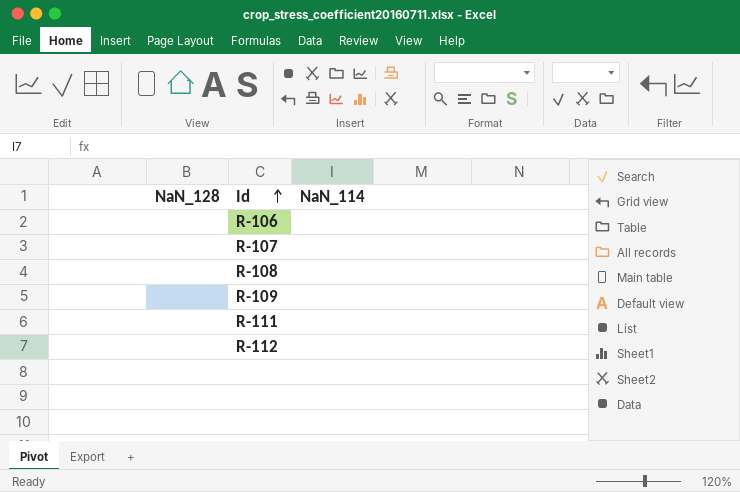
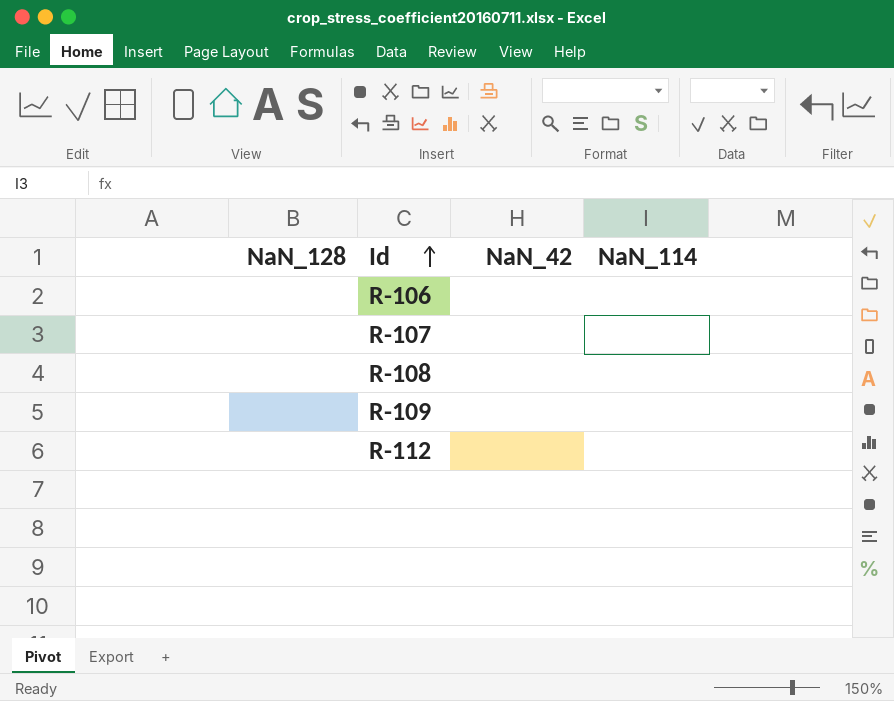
column NaN_42 | position: none -> 3
row R-111: none | none -> none

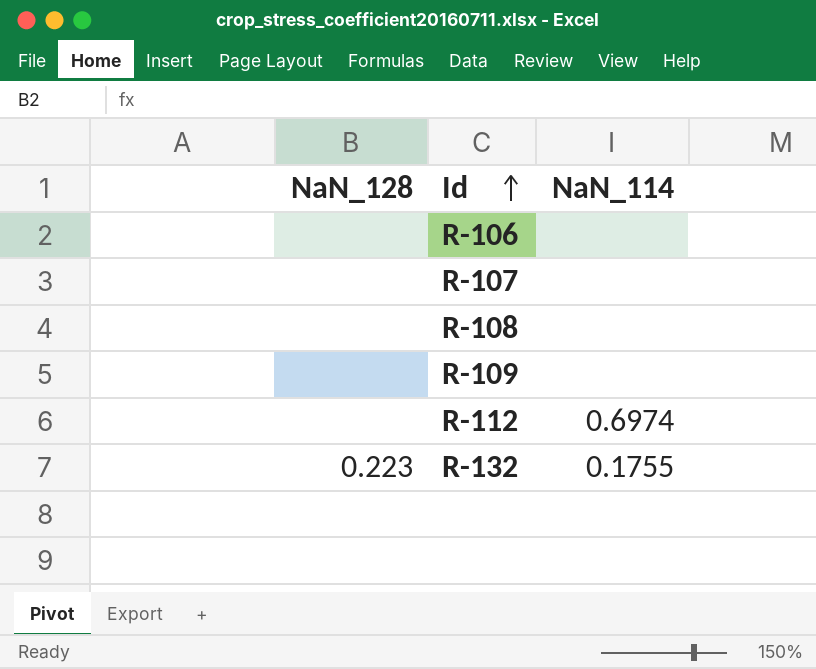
column NaN_42 | position: 3 -> none
R-112 | NaN_114: none -> 0.6974
row R-132: none -> 0.223 | 0.1755

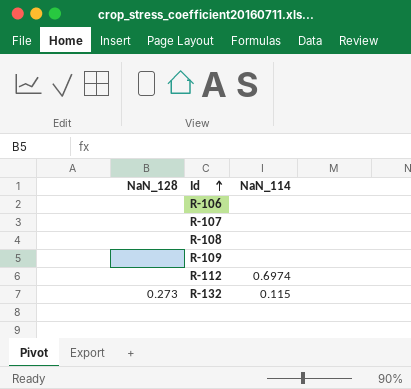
R-132 | NaN_128: 0.223 -> 0.273
R-132 | NaN_114: 0.1755 -> 0.115

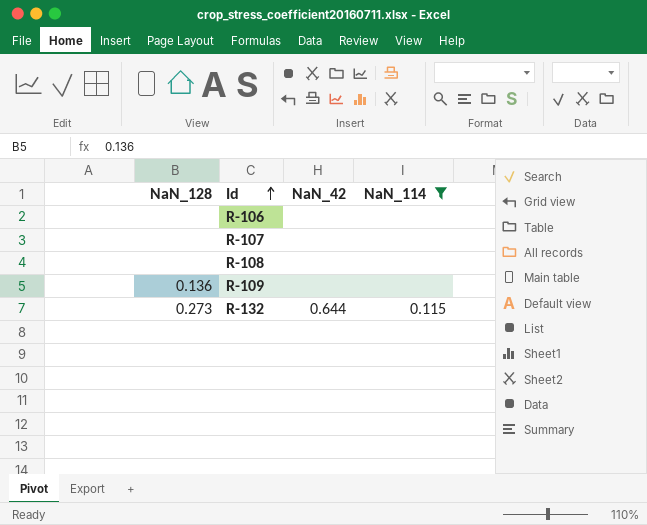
filter: none -> NaN_114 != 0.6974
column NaN_42 | position: none -> 3
R-109 | NaN_128: none -> 0.136

